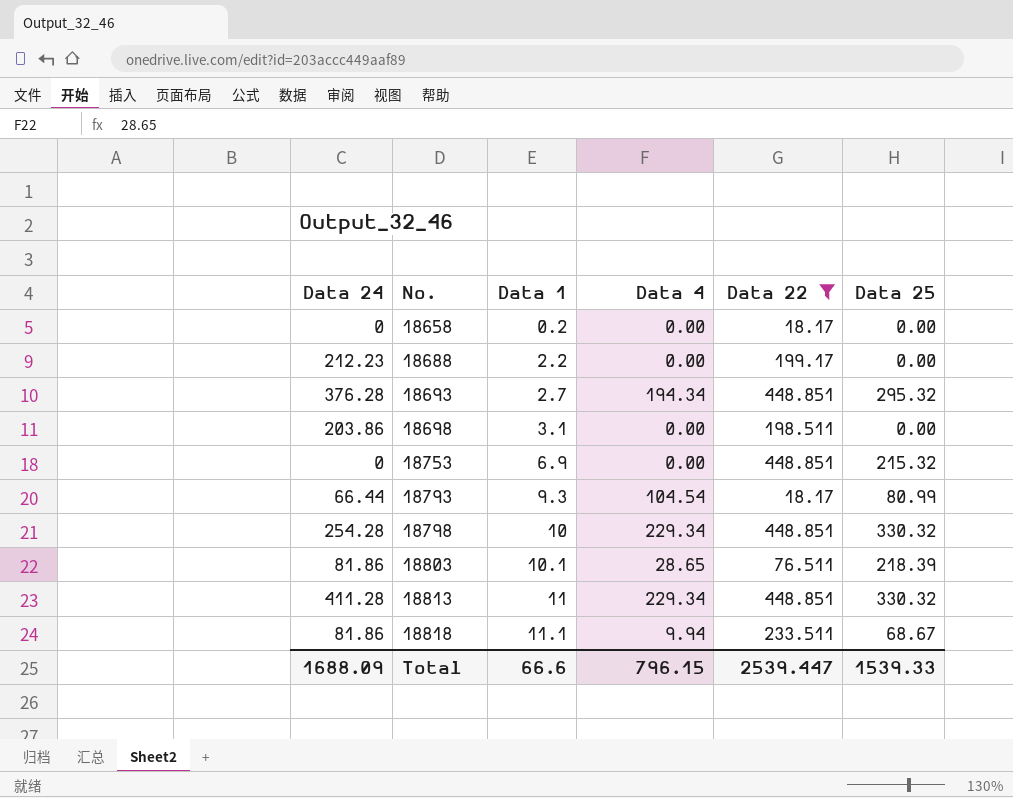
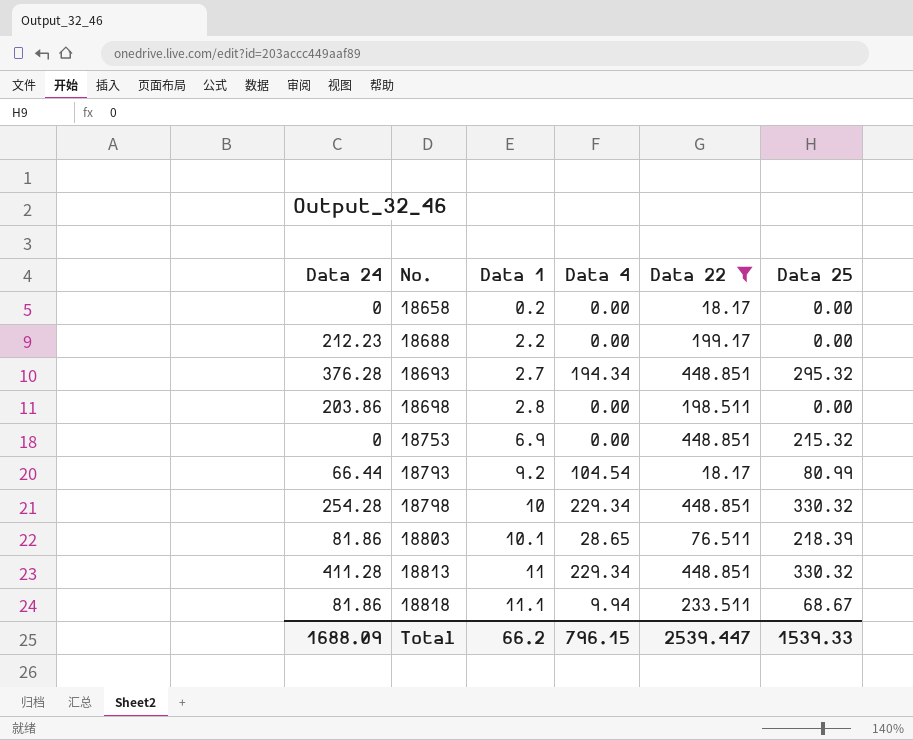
18698 | Data 1: 3.1 -> 2.8
18793 | Data 1: 9.3 -> 9.2
Total | Data 1: 66.6 -> 66.2

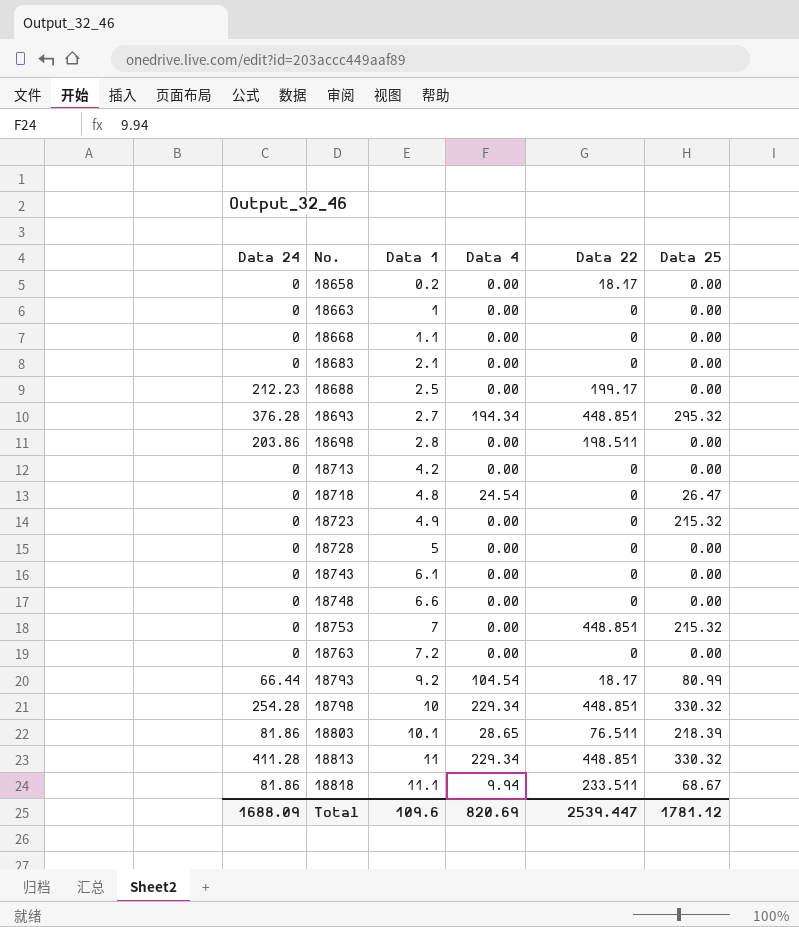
filter: Data 22 != 0 -> none
18688 | Data 1: 2.2 -> 2.5
18753 | Data 1: 6.9 -> 7
Total | Data 1: 66.2 -> 109.6
Total | Data 4: 796.15 -> 820.69
Total | Data 25: 1539.33 -> 1781.12

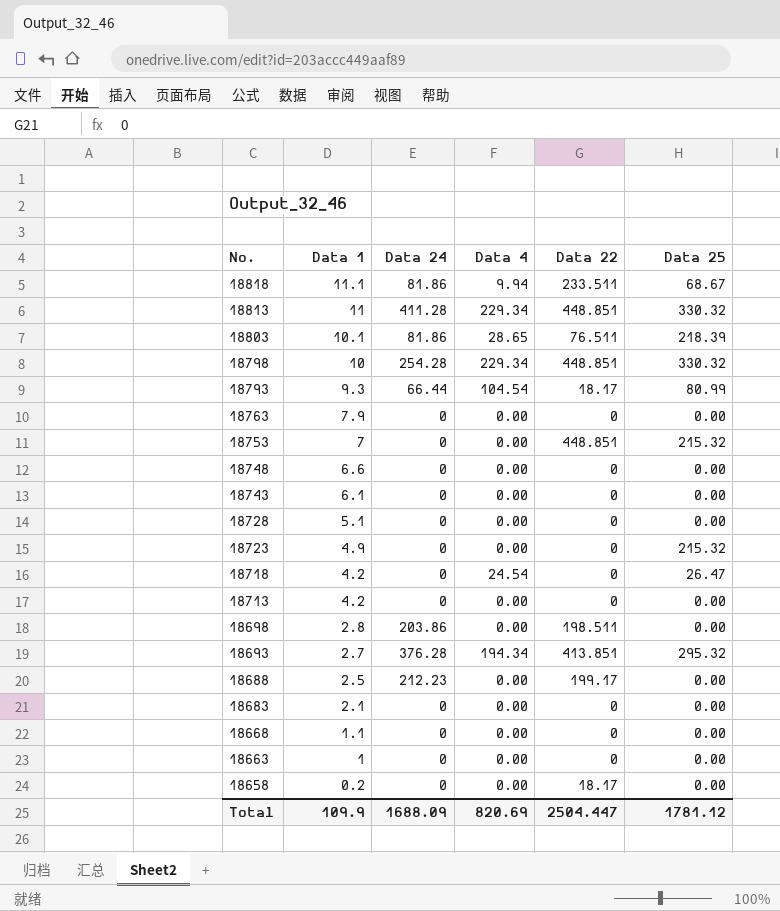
row order: No. ascending -> No. descending
column Data 24 | position: 1 -> 3
18793 | Data 1: 9.2 -> 9.3
18763 | Data 1: 7.2 -> 7.9
18728 | Data 1: 5 -> 5.1
18718 | Data 1: 4.8 -> 4.2
18693 | Data 22: 448.851 -> 413.851
Total | Data 1: 109.6 -> 109.9
Total | Data 22: 2539.447 -> 2504.447

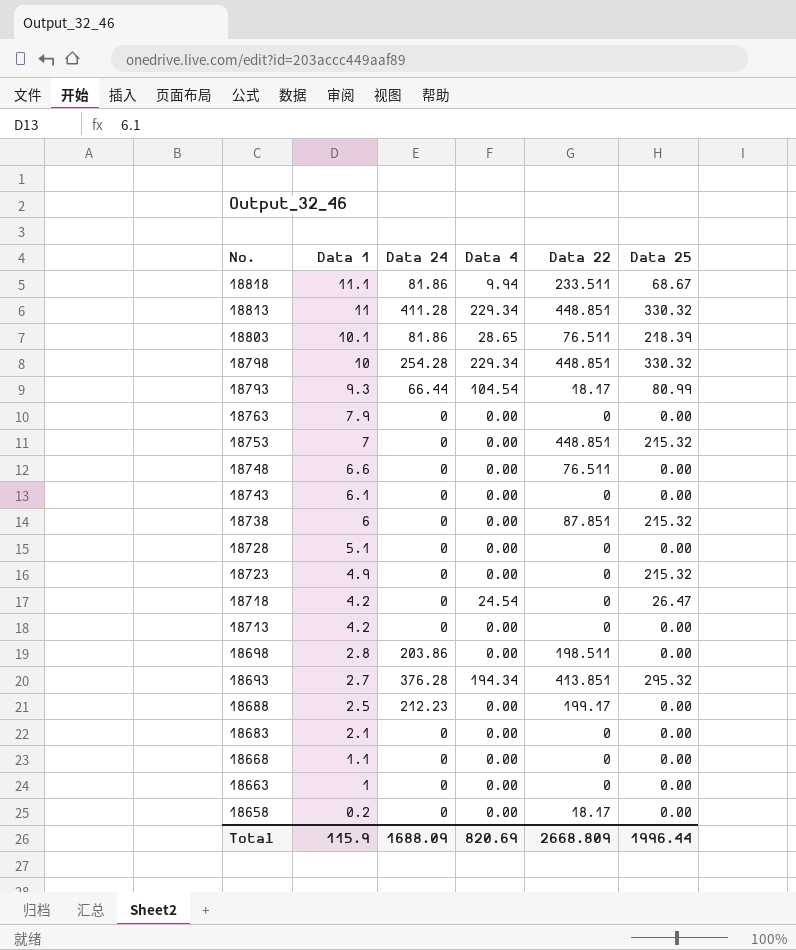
18748 | Data 22: 0 -> 76.511
row 18738: none -> 6 | 0 | 0.00 | 87.851 | 215.32
Total | Data 1: 109.9 -> 115.9
Total | Data 22: 2504.447 -> 2668.809
Total | Data 25: 1781.12 -> 1996.44

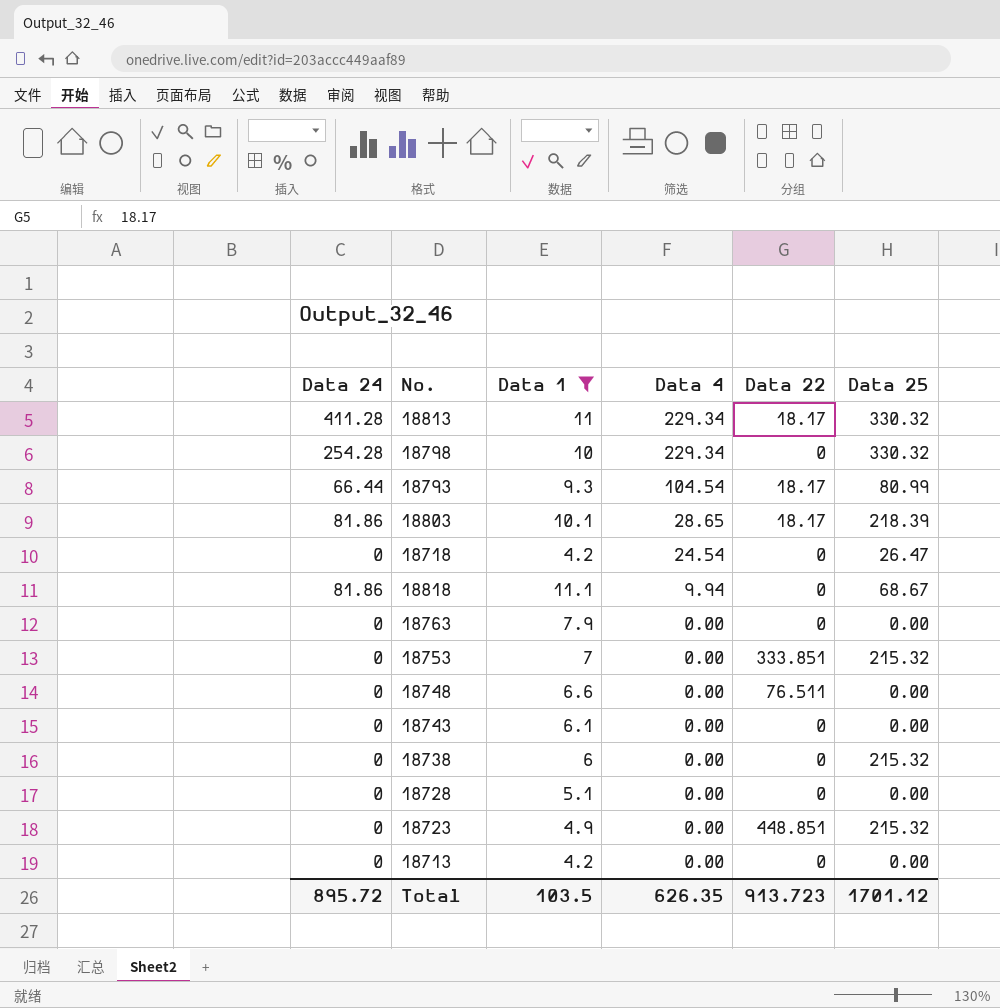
filter: none -> Data 1 >= 4.2
row order: No. descending -> Data 4 descending
column Data 24 | position: 3 -> 1
18813 | Data 22: 448.851 -> 18.17
18798 | Data 22: 448.851 -> 0
18803 | Data 22: 76.511 -> 18.17
18818 | Data 22: 233.511 -> 0
18753 | Data 22: 448.851 -> 333.851
18738 | Data 22: 87.851 -> 0
18723 | Data 22: 0 -> 448.851
Total | Data 24: 1688.09 -> 895.72
Total | Data 1: 115.9 -> 103.5
Total | Data 4: 820.69 -> 626.35
Total | Data 22: 2668.809 -> 913.723
Total | Data 25: 1996.44 -> 1701.12

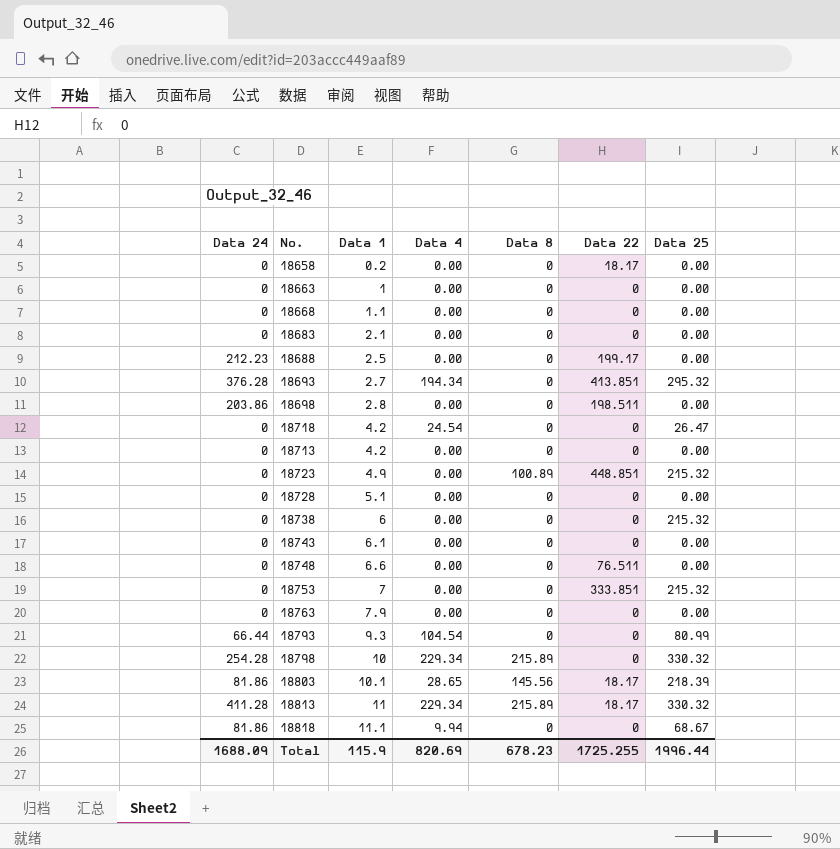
filter: Data 1 >= 4.2 -> none
row order: Data 4 descending -> Data 1 ascending
column Data 8 | position: none -> 5
18793 | Data 22: 18.17 -> 0
Total | Data 24: 895.72 -> 1688.09
Total | Data 1: 103.5 -> 115.9
Total | Data 4: 626.35 -> 820.69
Total | Data 22: 913.723 -> 1725.255
Total | Data 25: 1701.12 -> 1996.44

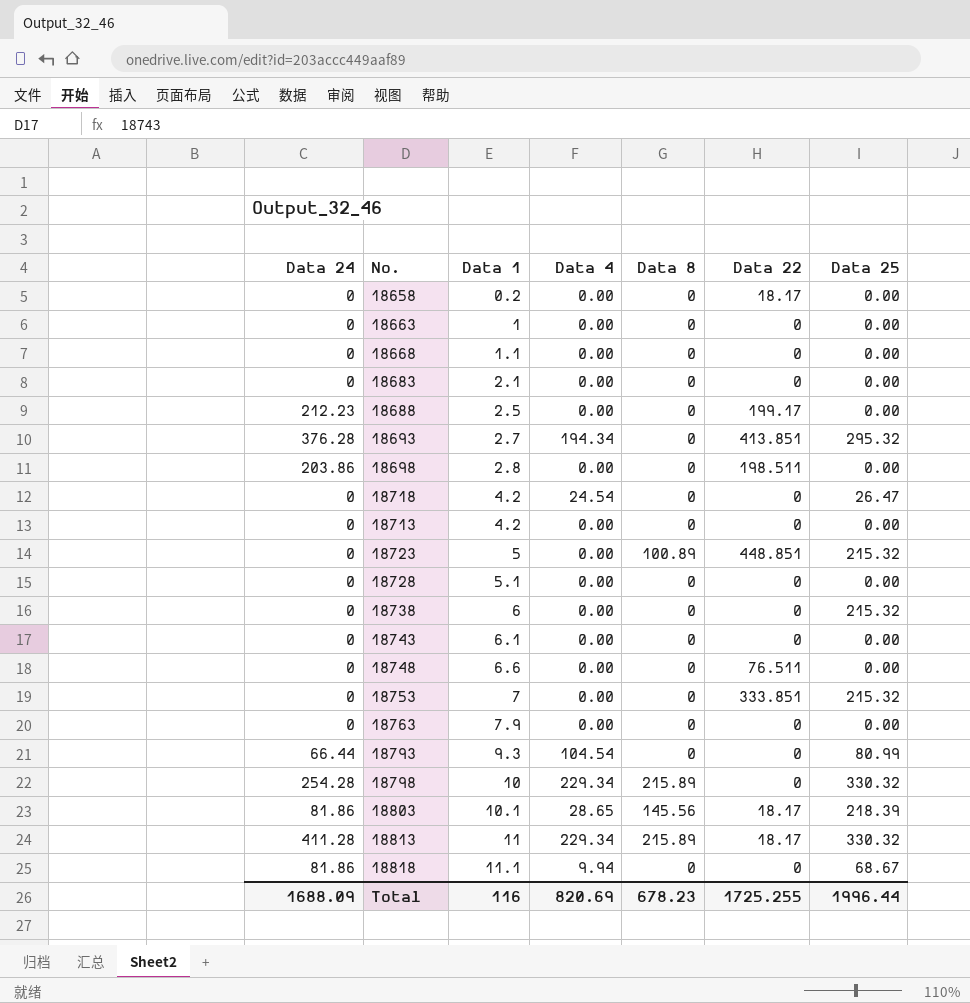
18723 | Data 1: 4.9 -> 5
Total | Data 1: 115.9 -> 116

